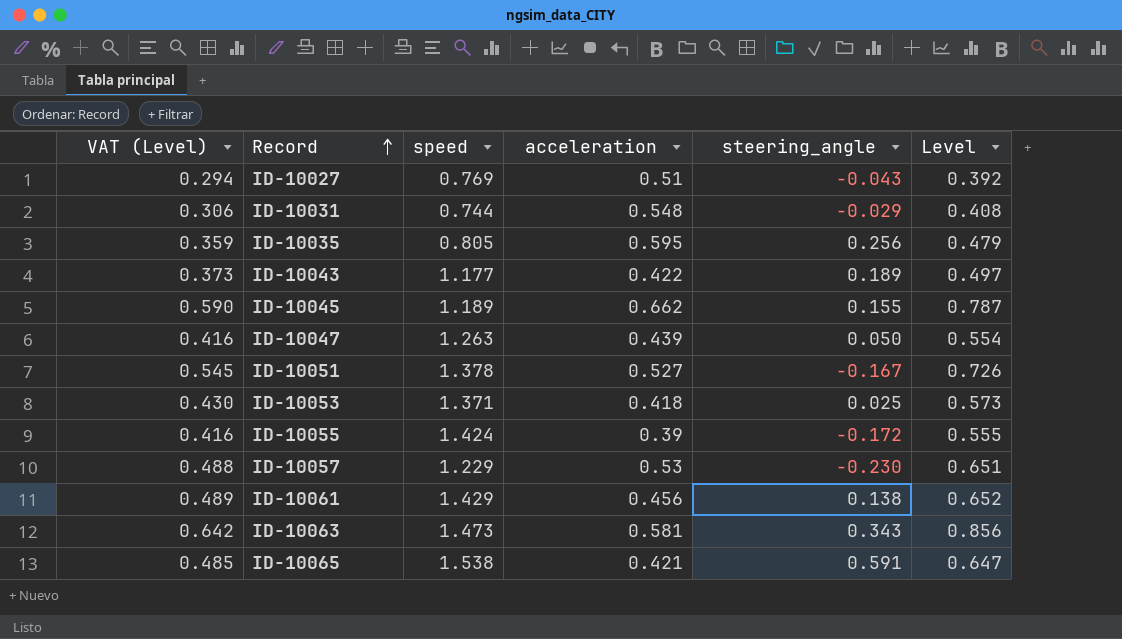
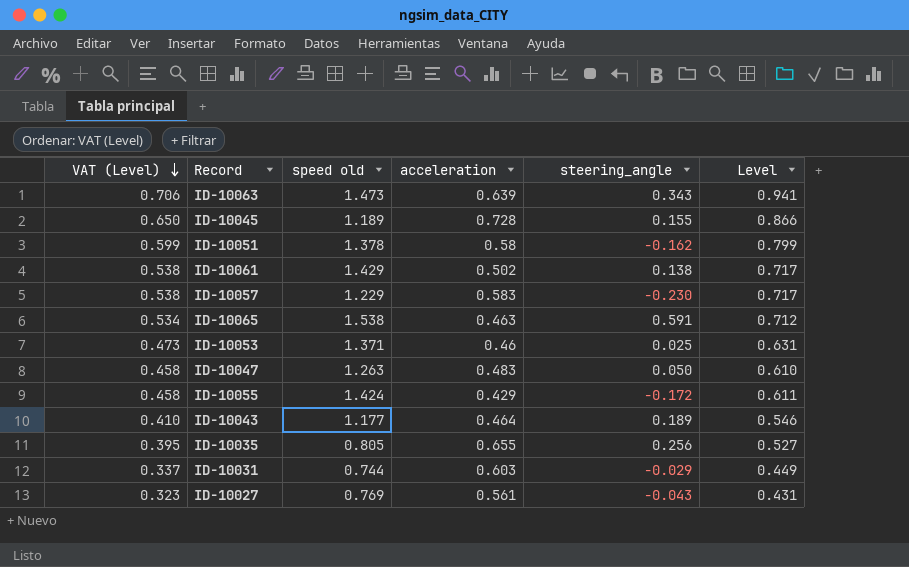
row order: Record ascending -> VAT (Level) descending
column name: speed -> speed old
ID-10063 | VAT (Level): 0.642 -> 0.706
ID-10063 | acceleration: 0.581 -> 0.639
ID-10063 | Level: 0.856 -> 0.941
ID-10045 | VAT (Level): 0.590 -> 0.650
ID-10045 | acceleration: 0.662 -> 0.728
ID-10045 | Level: 0.787 -> 0.866
ID-10051 | VAT (Level): 0.545 -> 0.599
ID-10051 | acceleration: 0.527 -> 0.58
ID-10051 | steering_angle: -0.167 -> -0.162
ID-10051 | Level: 0.726 -> 0.799
ID-10061 | VAT (Level): 0.489 -> 0.538
ID-10061 | acceleration: 0.456 -> 0.502
ID-10061 | Level: 0.652 -> 0.717
ID-10057 | VAT (Level): 0.488 -> 0.538
ID-10057 | acceleration: 0.53 -> 0.583
ID-10057 | Level: 0.651 -> 0.717
ID-10065 | VAT (Level): 0.485 -> 0.534
ID-10065 | acceleration: 0.421 -> 0.463
ID-10065 | Level: 0.647 -> 0.712
ID-10053 | VAT (Level): 0.430 -> 0.473
ID-10053 | acceleration: 0.418 -> 0.46
ID-10053 | Level: 0.573 -> 0.631
ID-10047 | VAT (Level): 0.416 -> 0.458
ID-10047 | acceleration: 0.439 -> 0.483
ID-10047 | Level: 0.554 -> 0.610
ID-10055 | VAT (Level): 0.416 -> 0.458
ID-10055 | acceleration: 0.39 -> 0.429
ID-10055 | Level: 0.555 -> 0.611
ID-10043 | VAT (Level): 0.373 -> 0.410
ID-10043 | acceleration: 0.422 -> 0.464
ID-10043 | Level: 0.497 -> 0.546
ID-10035 | VAT (Level): 0.359 -> 0.395
ID-10035 | acceleration: 0.595 -> 0.655
ID-10035 | Level: 0.479 -> 0.527
ID-10031 | VAT (Level): 0.306 -> 0.337
ID-10031 | acceleration: 0.548 -> 0.603
ID-10031 | Level: 0.408 -> 0.449
ID-10027 | VAT (Level): 0.294 -> 0.323
ID-10027 | acceleration: 0.51 -> 0.561
ID-10027 | Level: 0.392 -> 0.431

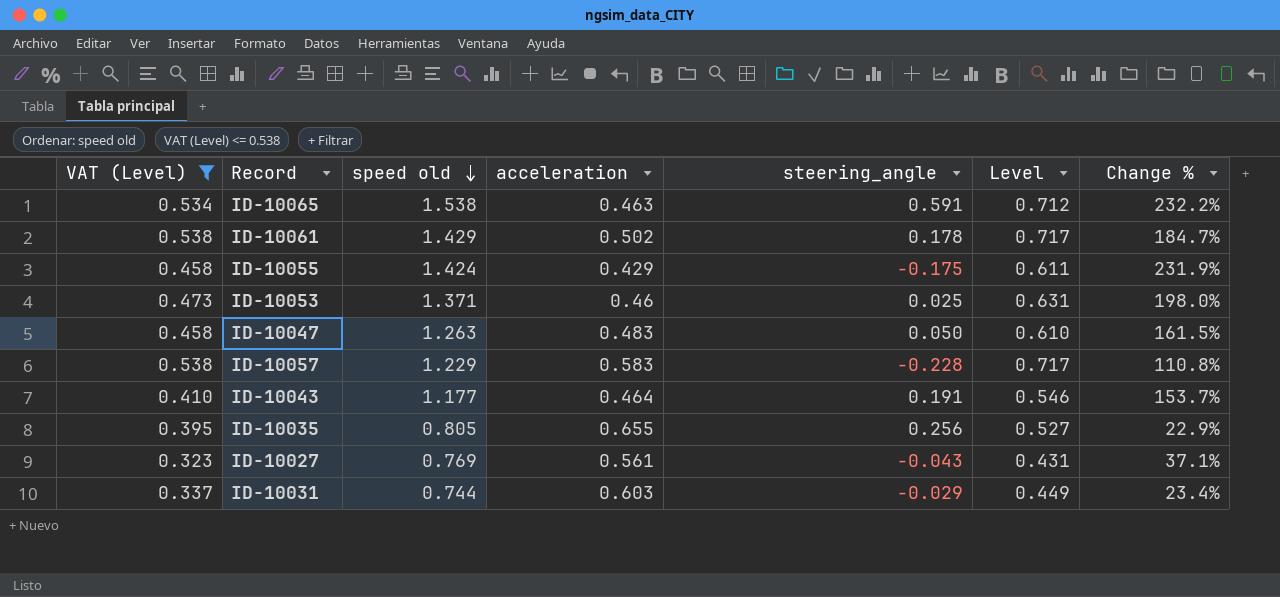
filter: none -> VAT (Level) <= 0.538
row order: VAT (Level) descending -> speed old descending
column Change % | formula: none -> ([speed old] - [acceleration]) / [acceleration]
ID-10061 | steering_angle: 0.138 -> 0.178
ID-10055 | steering_angle: -0.172 -> -0.175
ID-10057 | steering_angle: -0.230 -> -0.228
ID-10043 | steering_angle: 0.189 -> 0.191

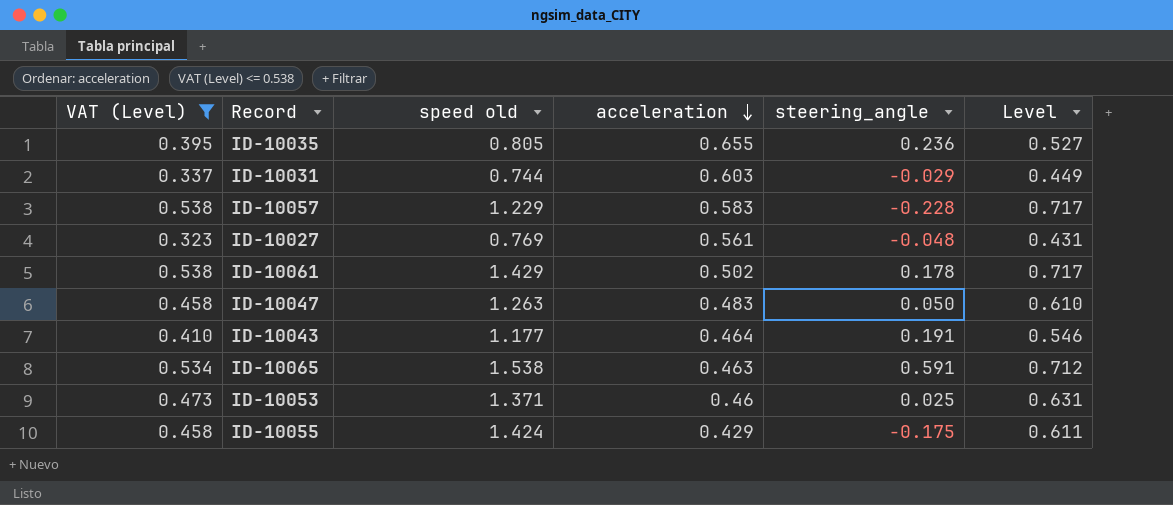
row order: speed old descending -> acceleration descending
column Change % | formula: ([speed old] - [acceleration]) / [acceleration] -> none
ID-10035 | steering_angle: 0.256 -> 0.236
ID-10027 | steering_angle: -0.043 -> -0.048

